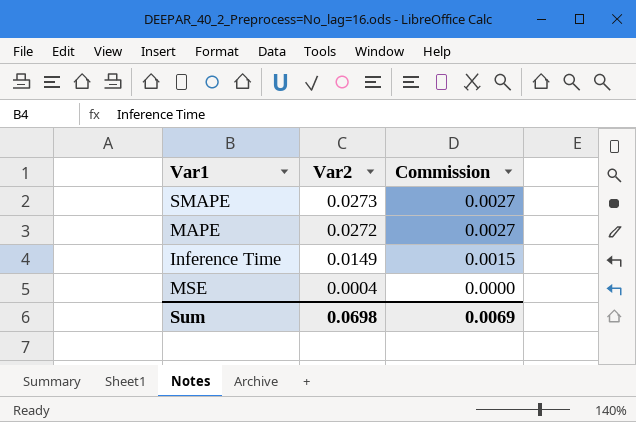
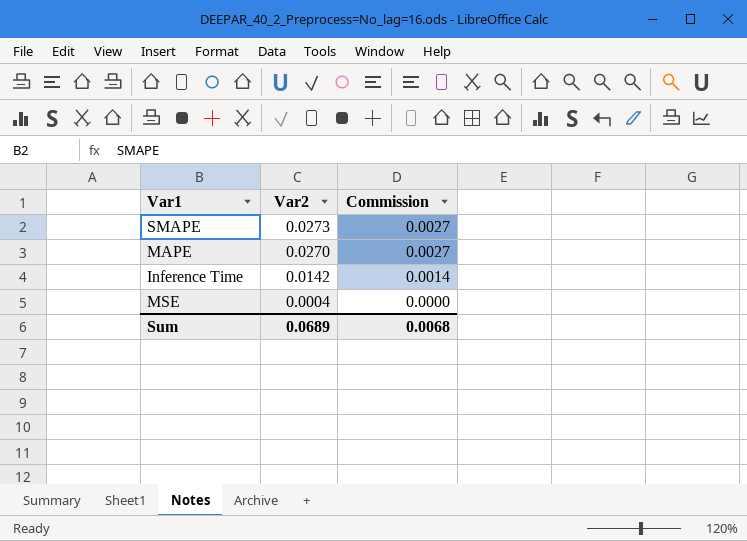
MAPE | Var2: 0.0272 -> 0.0270
Inference Time | Var2: 0.0149 -> 0.0142
Inference Time | Commission: 0.0015 -> 0.0014
Sum | Var2: 0.0698 -> 0.0689
Sum | Commission: 0.0069 -> 0.0068

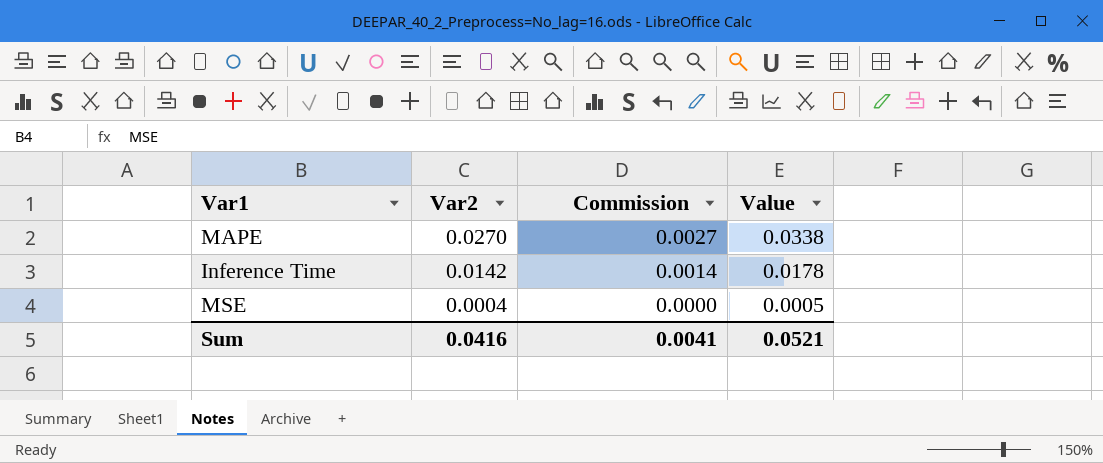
column Value | formula: none -> [Var2] * 1.25
row SMAPE: 0.0273 | 0.0027 -> none
Sum | Var2: 0.0689 -> 0.0416
Sum | Commission: 0.0068 -> 0.0041

